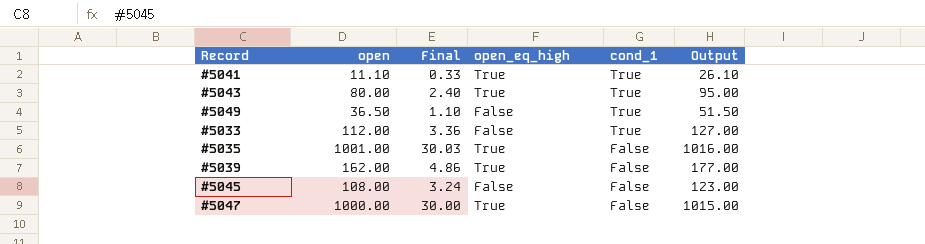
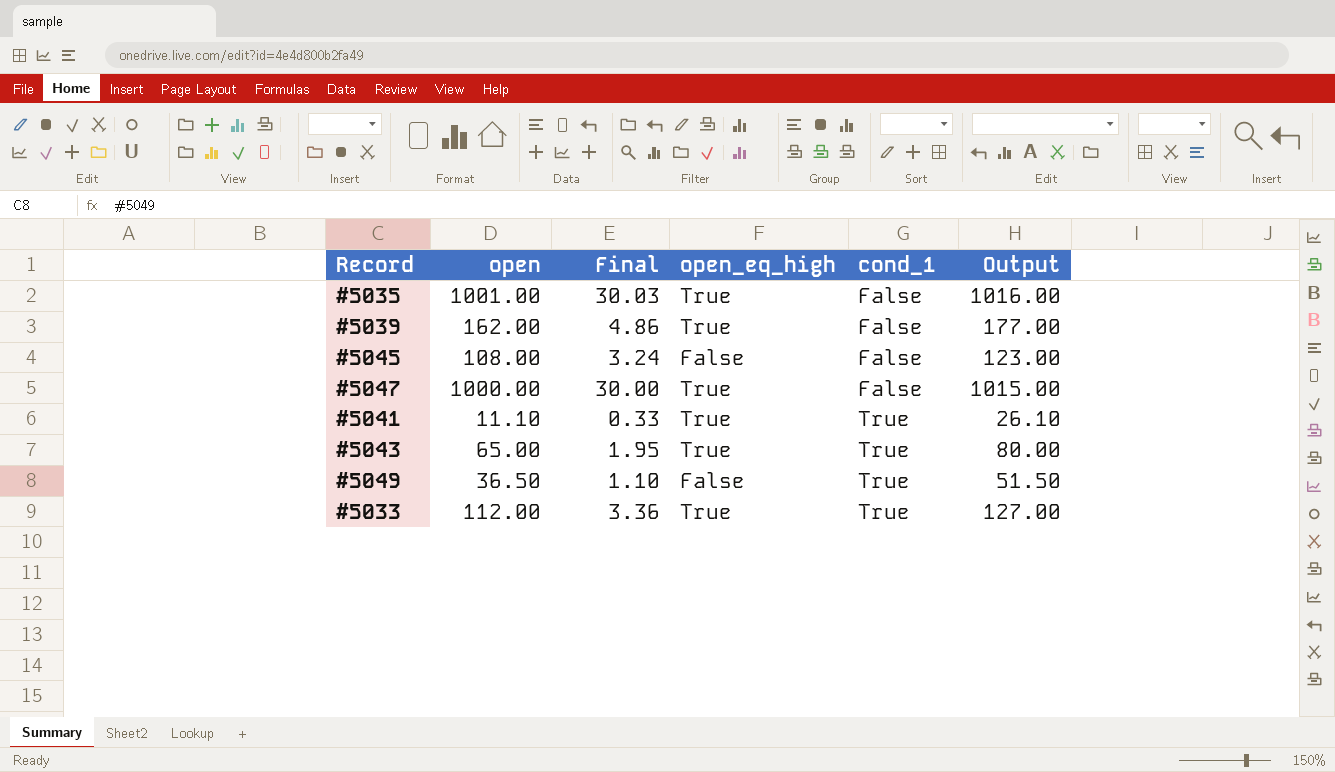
row order: cond_1 descending -> cond_1 ascending
#5043 | open: 80.00 -> 65.00
#5043 | Final: 2.40 -> 1.95
#5043 | Output: 95.00 -> 80.00
#5033 | open_eq_high: False -> True

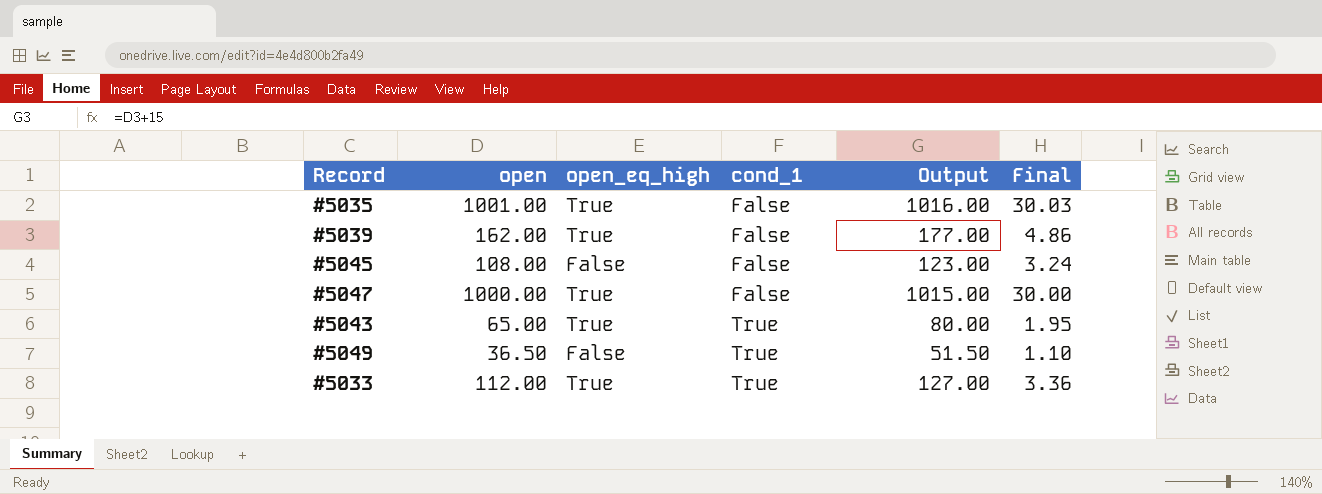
column Final | position: 3 -> 6
row #5041: 11.10 | 0.33 | True | True | 26.10 -> none

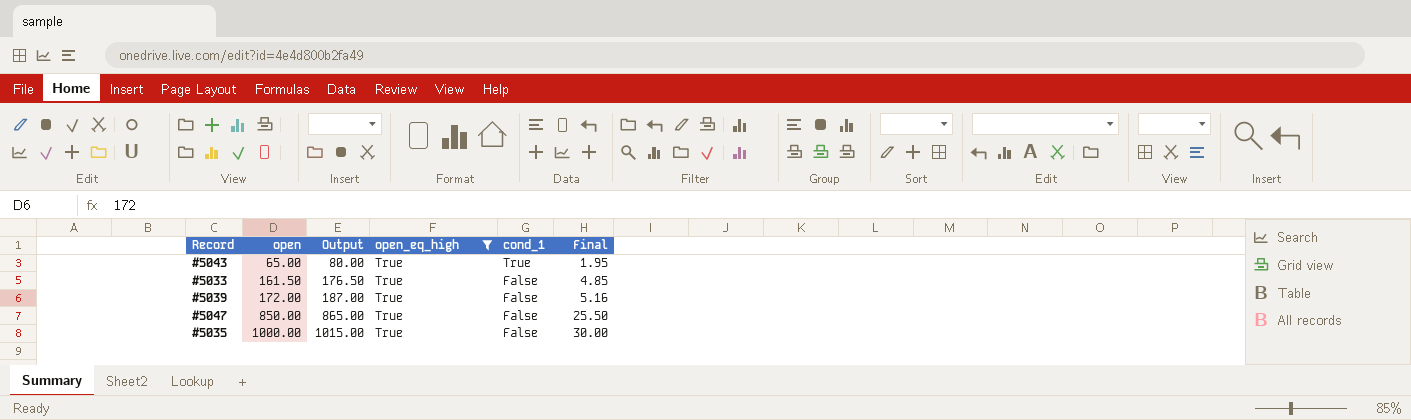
filter: none -> open_eq_high = True
row order: cond_1 ascending -> open ascending
column Output | position: 5 -> 3
#5033 | open: 112.00 -> 161.50
#5033 | Output: 127.00 -> 176.50
#5033 | cond_1: True -> False
#5033 | Final: 3.36 -> 4.85
#5039 | open: 162.00 -> 172.00
#5039 | Output: 177.00 -> 187.00
#5039 | Final: 4.86 -> 5.16
#5047 | open: 1000.00 -> 850.00
#5047 | Output: 1015.00 -> 865.00
#5047 | Final: 30.00 -> 25.50
#5035 | open: 1001.00 -> 1000.00
#5035 | Output: 1016.00 -> 1015.00
#5035 | Final: 30.03 -> 30.00

